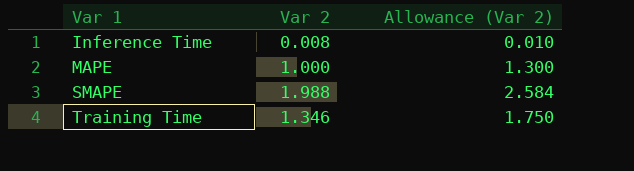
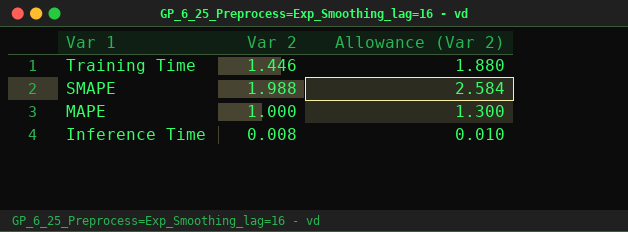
row order: Var 1 ascending -> Var 1 descending
Training Time | Var 2: 1.346 -> 1.446
Training Time | Allowance (Var 2): 1.750 -> 1.880

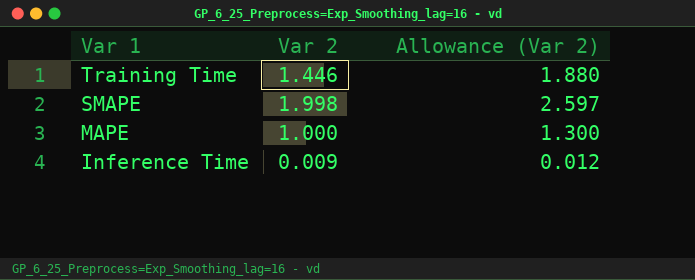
SMAPE | Var 2: 1.988 -> 1.998
SMAPE | Allowance (Var 2): 2.584 -> 2.597
Inference Time | Var 2: 0.008 -> 0.009
Inference Time | Allowance (Var 2): 0.010 -> 0.012

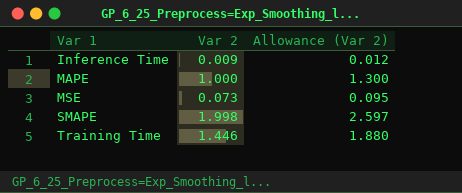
row order: Var 1 descending -> Var 1 ascending
row MSE: none -> 0.073 | 0.095

